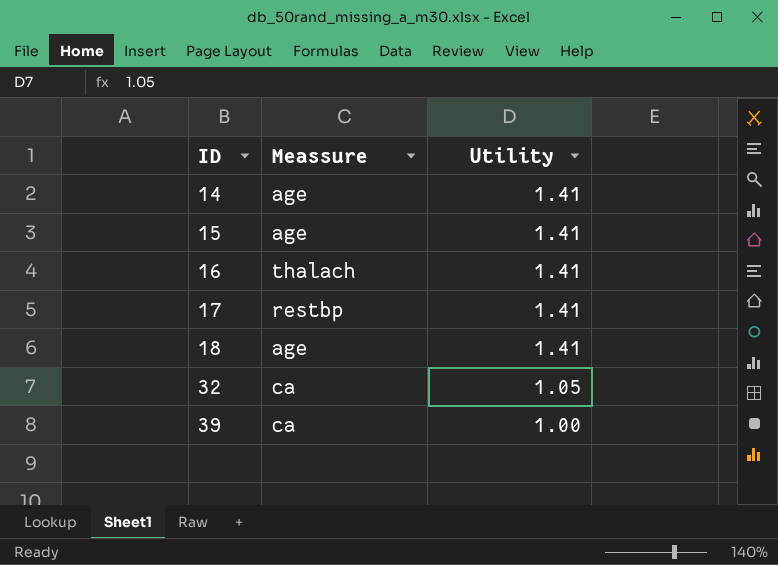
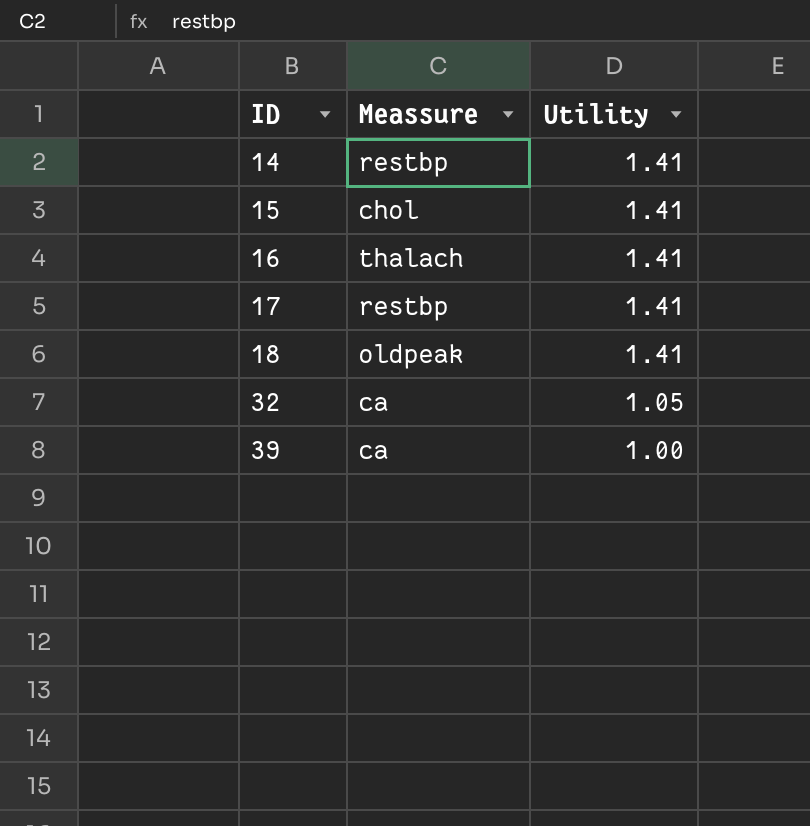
14 | Meassure: age -> restbp
15 | Meassure: age -> chol
18 | Meassure: age -> oldpeak

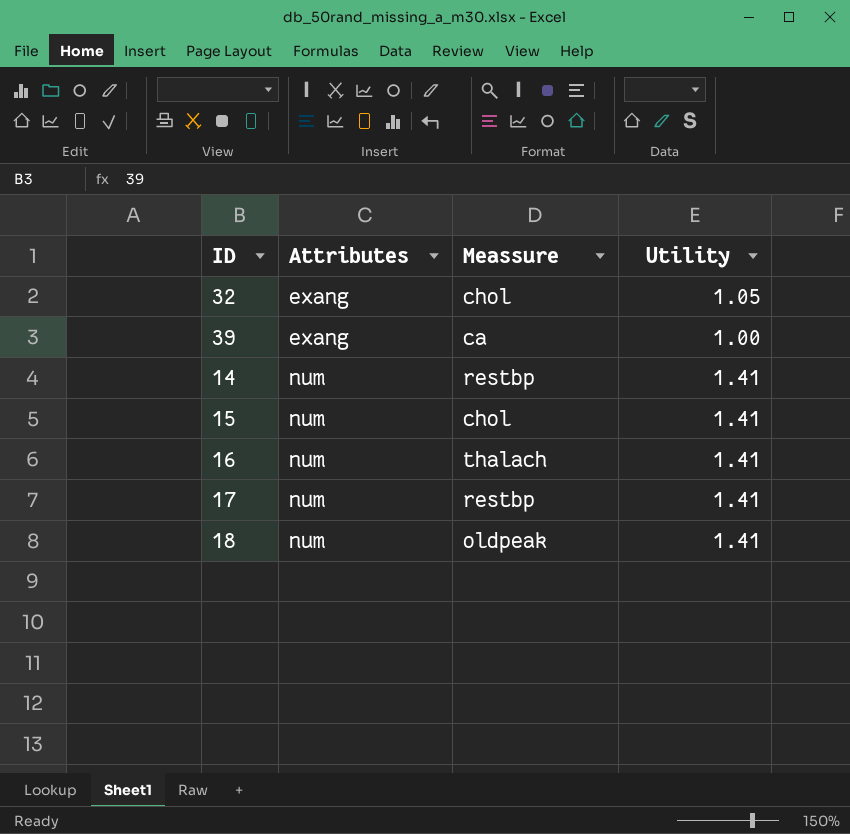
row order: ID ascending -> Attributes ascending
column Attributes | position: none -> 2
32 | Meassure: ca -> chol

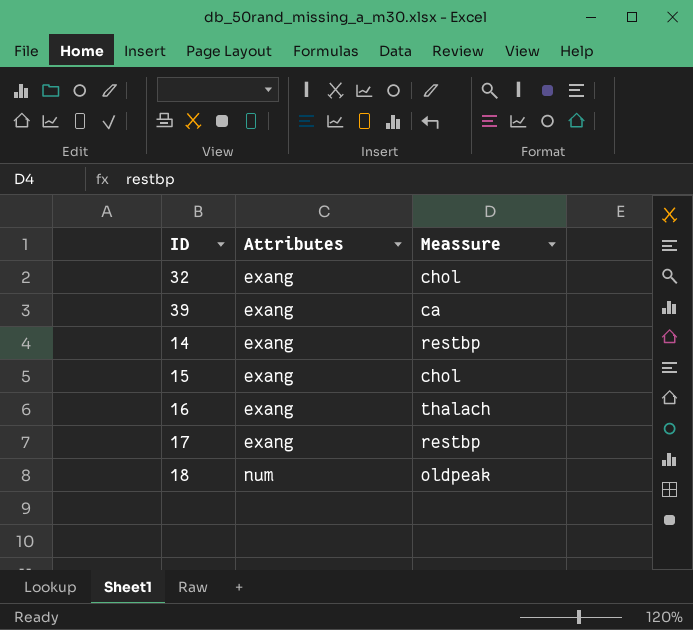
column Utility | position: 4 -> none
14 | Attributes: num -> exang
15 | Attributes: num -> exang
16 | Attributes: num -> exang
17 | Attributes: num -> exang

